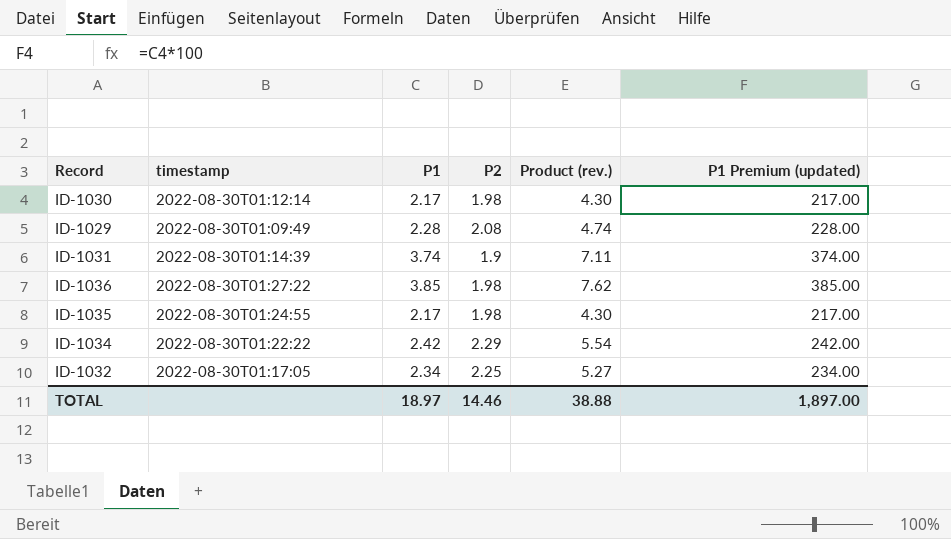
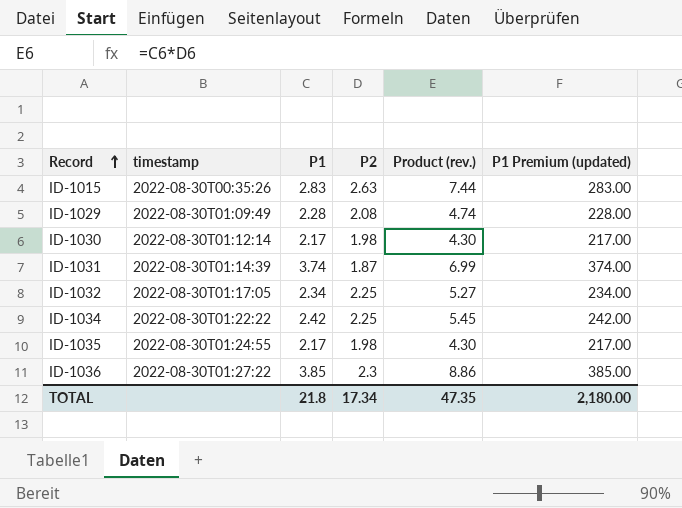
row order: none -> Record ascending
row ID-1015: none -> 2022-08-30T00:35:26 | 2.83 | 2.63 | 7.44 | 283.00
ID-1031 | P2: 1.9 -> 1.87
ID-1031 | Product (rev.): 7.11 -> 6.99
ID-1034 | P2: 2.29 -> 2.25
ID-1034 | Product (rev.): 5.54 -> 5.45
ID-1036 | P2: 1.98 -> 2.3
ID-1036 | Product (rev.): 7.62 -> 8.86
TOTAL | P1: 18.97 -> 21.8
TOTAL | P2: 14.46 -> 17.34
TOTAL | Product (rev.): 38.88 -> 47.35
TOTAL | P1 Premium (updated): 1,897.00 -> 2,180.00

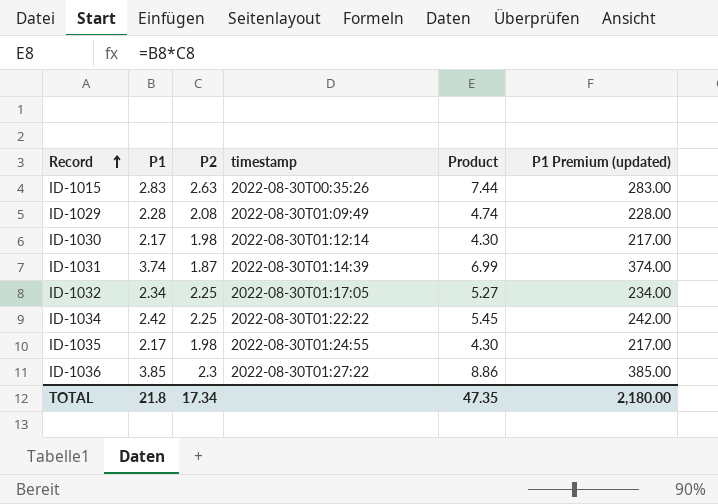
column timestamp | position: 2 -> 4
column name: Product (rev.) -> Product

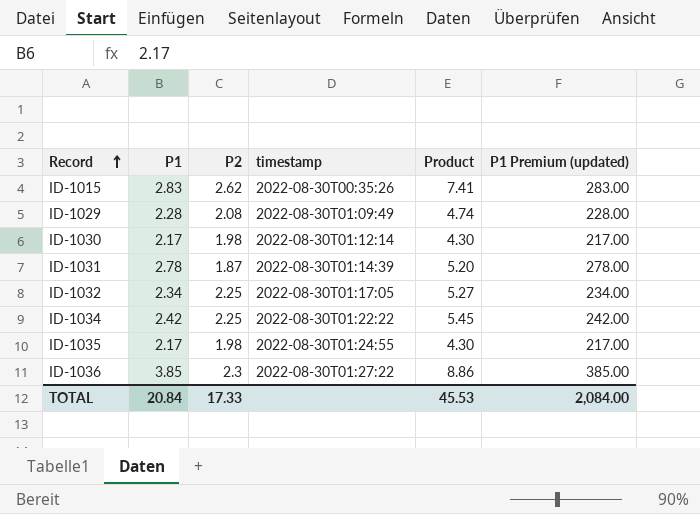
ID-1015 | P2: 2.63 -> 2.62
ID-1015 | Product: 7.44 -> 7.41
ID-1031 | P1: 3.74 -> 2.78
ID-1031 | Product: 6.99 -> 5.20
ID-1031 | P1 Premium (updated): 374.00 -> 278.00
TOTAL | P1: 21.8 -> 20.84
TOTAL | P2: 17.34 -> 17.33
TOTAL | Product: 47.35 -> 45.53
TOTAL | P1 Premium (updated): 2,180.00 -> 2,084.00

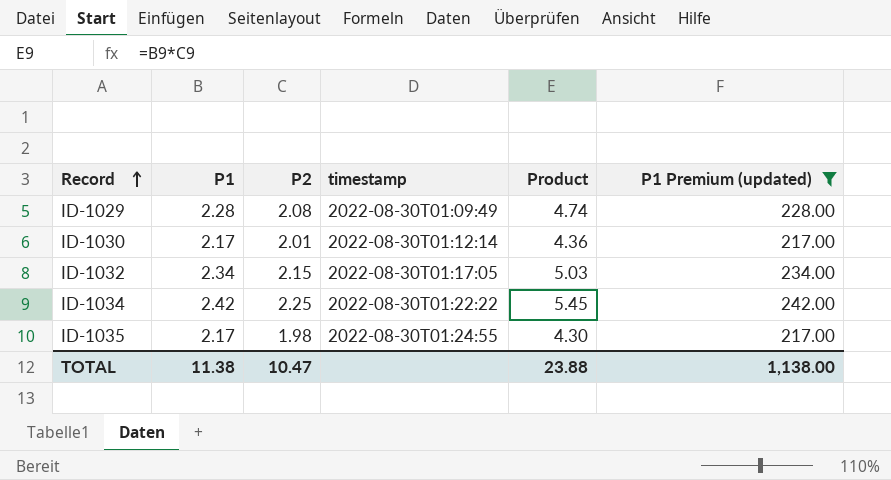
filter: none -> P1 Premium (updated) <= 242.00
ID-1030 | P2: 1.98 -> 2.01
ID-1030 | Product: 4.30 -> 4.36
ID-1032 | P2: 2.25 -> 2.15
ID-1032 | Product: 5.27 -> 5.03
TOTAL | P1: 20.84 -> 11.38
TOTAL | P2: 17.33 -> 10.47
TOTAL | Product: 45.53 -> 23.88
TOTAL | P1 Premium (updated): 2,084.00 -> 1,138.00

